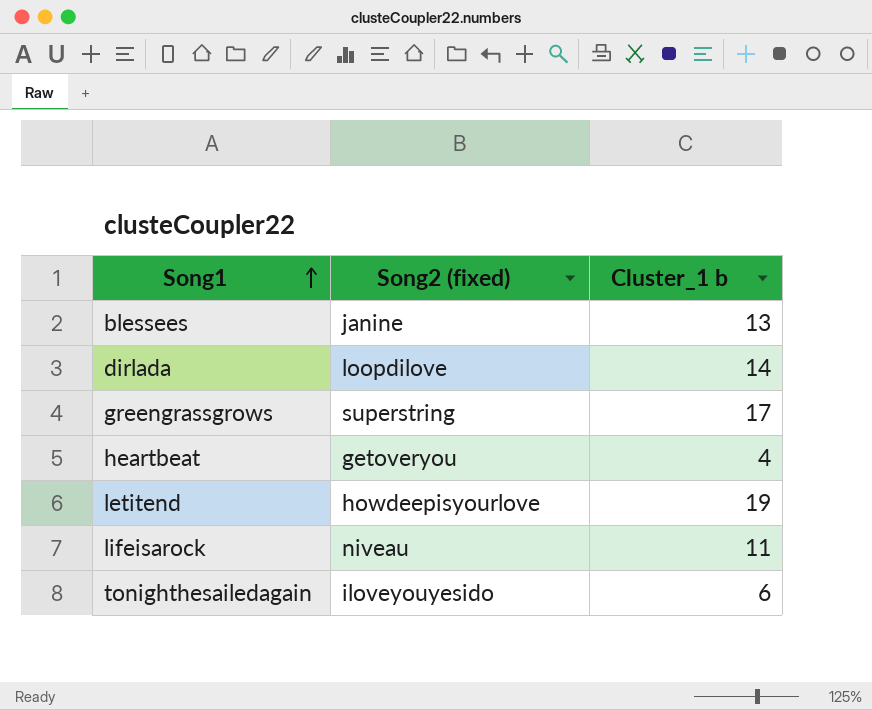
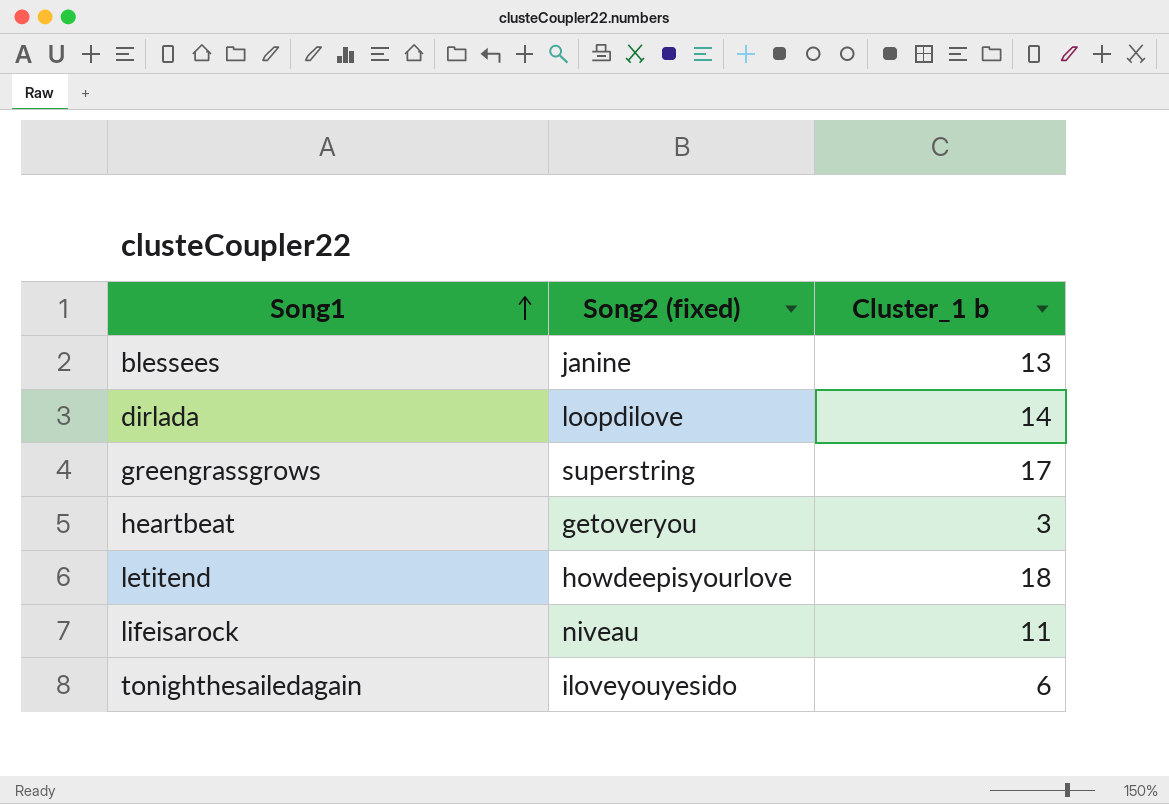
heartbeat | Cluster_1 b: 4 -> 3
letitend | Cluster_1 b: 19 -> 18

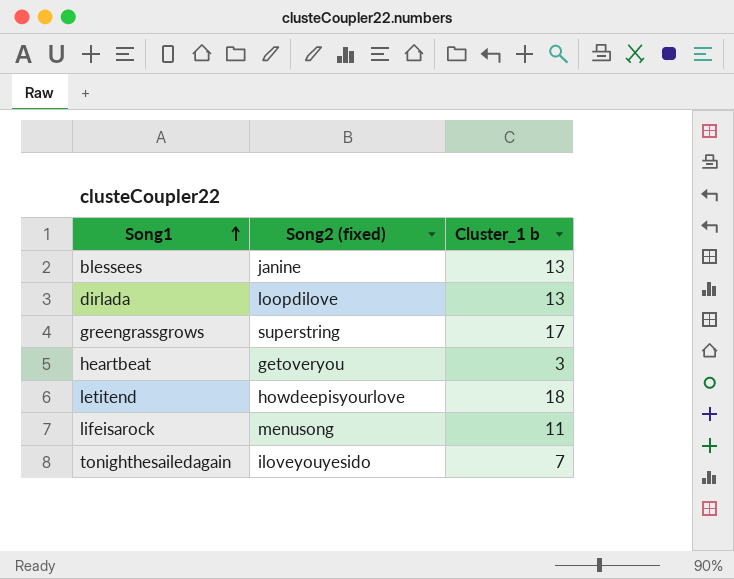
dirlada | Cluster_1 b: 14 -> 13
lifeisarock | Song2 (fixed): niveau -> menusong
tonighthesailedagain | Cluster_1 b: 6 -> 7

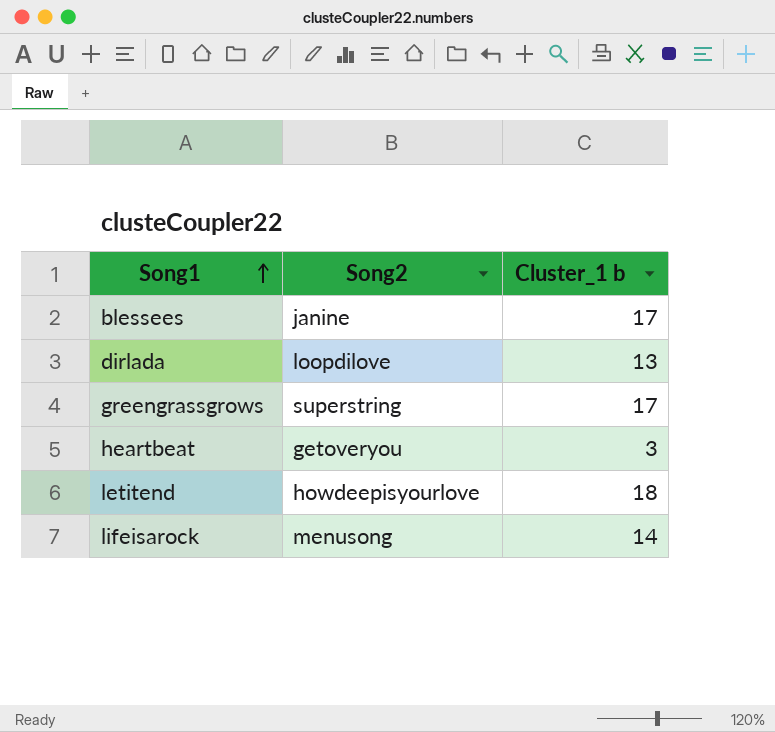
column name: Song2 (fixed) -> Song2
row tonighthesailedagain: iloveyouyesido | 7 -> none
blessees | Cluster_1 b: 13 -> 17
lifeisarock | Cluster_1 b: 11 -> 14

